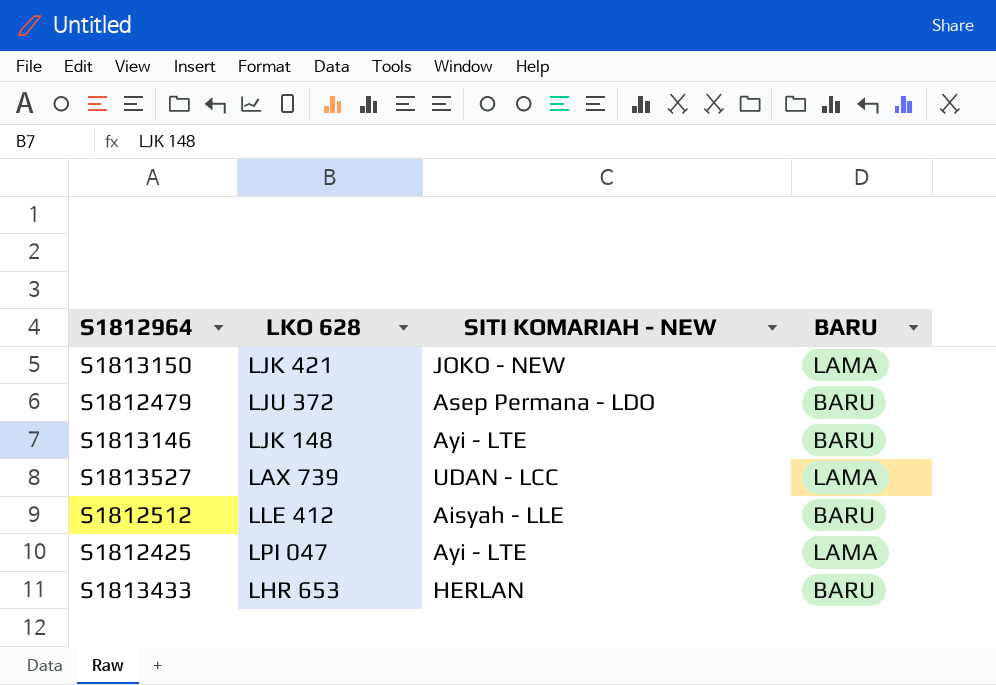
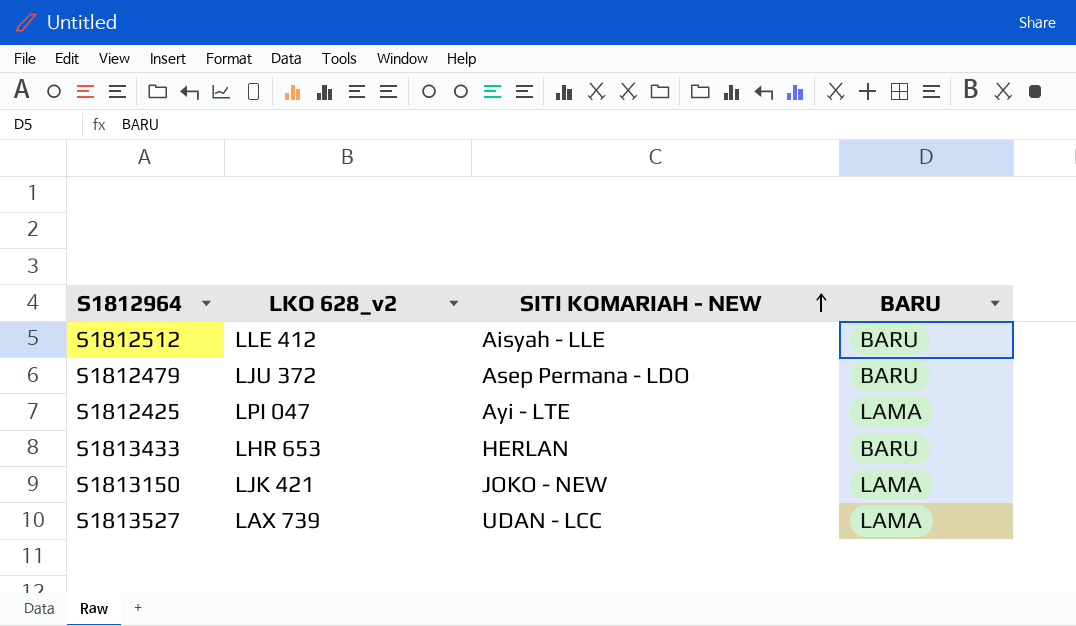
row order: none -> SITI KOMARIAH - NEW ascending
column name: LKO 628 -> LKO 628_v2
row S1813146: LJK 148 | Ayi - LTE | BARU -> none

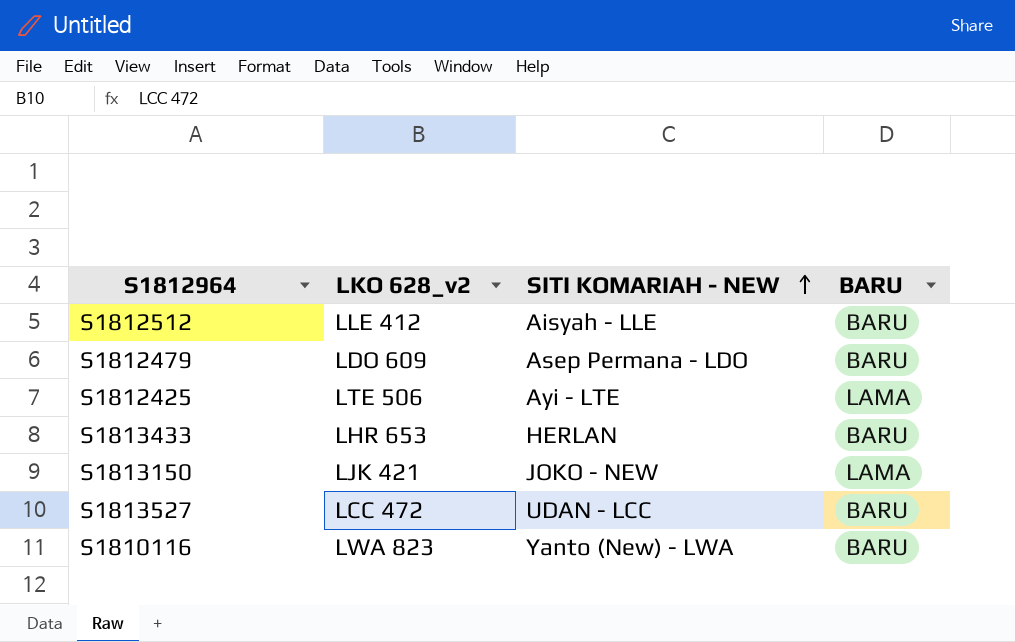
S1812479 | LKO 628_v2: LJU 372 -> LDO 609
S1812425 | LKO 628_v2: LPI 047 -> LTE 506
S1813527 | LKO 628_v2: LAX 739 -> LCC 472
S1813527 | BARU: LAMA -> BARU
row S1810116: none -> LWA 823 | Yanto (New) - LWA | BARU

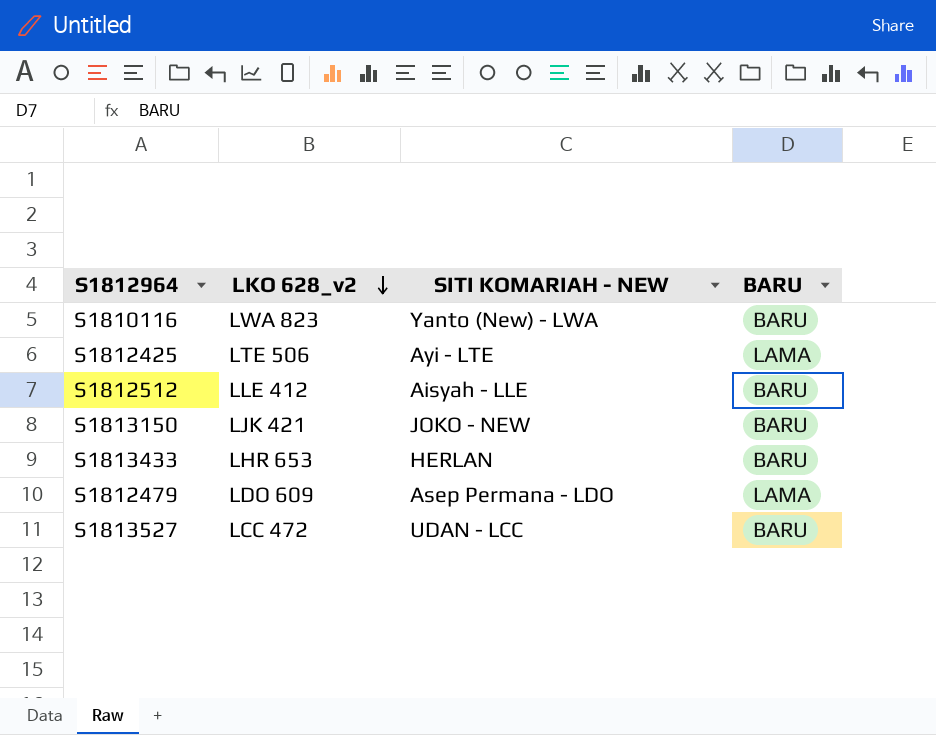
row order: SITI KOMARIAH - NEW ascending -> LKO 628_v2 descending
S1813150 | BARU: LAMA -> BARU
S1812479 | BARU: BARU -> LAMA

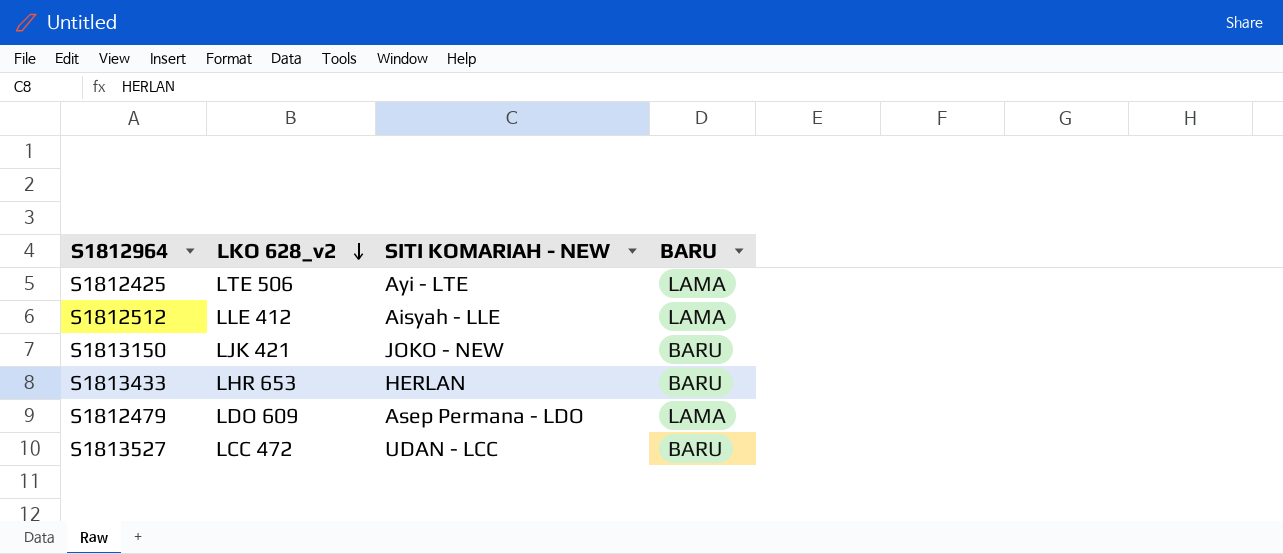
row S1810116: LWA 823 | Yanto (New) - LWA | BARU -> none
S1812512 | BARU: BARU -> LAMA

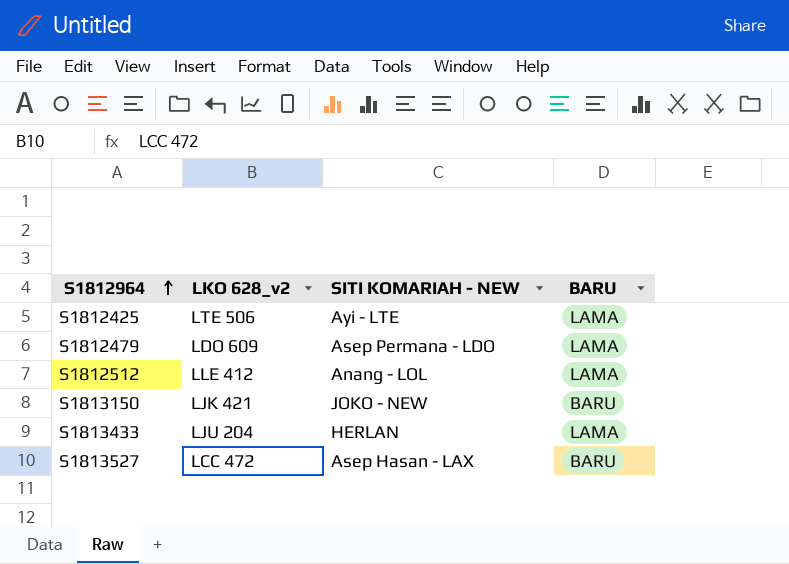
row order: LKO 628_v2 descending -> S1812964 ascending
S1812512 | SITI KOMARIAH - NEW: Aisyah - LLE -> Anang - LOL
S1813433 | LKO 628_v2: LHR 653 -> LJU 204
S1813433 | BARU: BARU -> LAMA
S1813527 | SITI KOMARIAH - NEW: UDAN - LCC -> Asep Hasan - LAX

